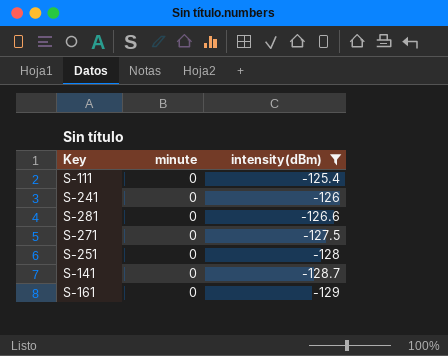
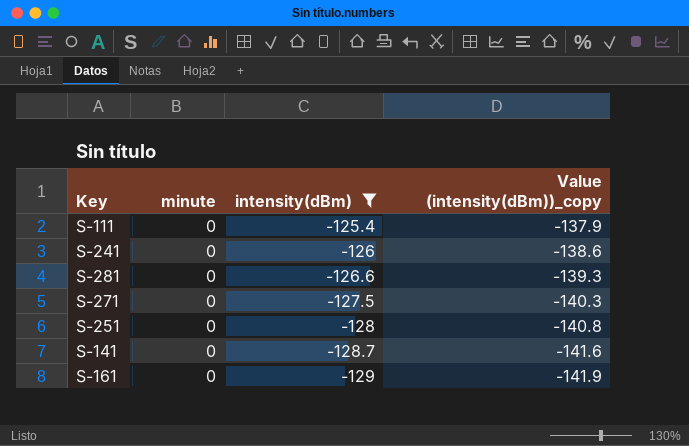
column Value (intensity(dBm))_copy | formula: none -> [intensity(dBm)] * 1.1

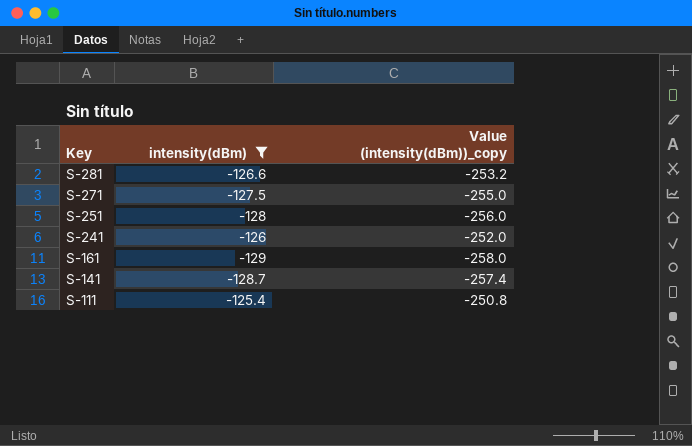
row order: intensity(dBm) descending -> Key descending
column minute | position: 2 -> none
column Value (intensity(dBm))_copy | formula: [intensity(dBm)] * 1.1 -> [intensity(dBm)] * 2

